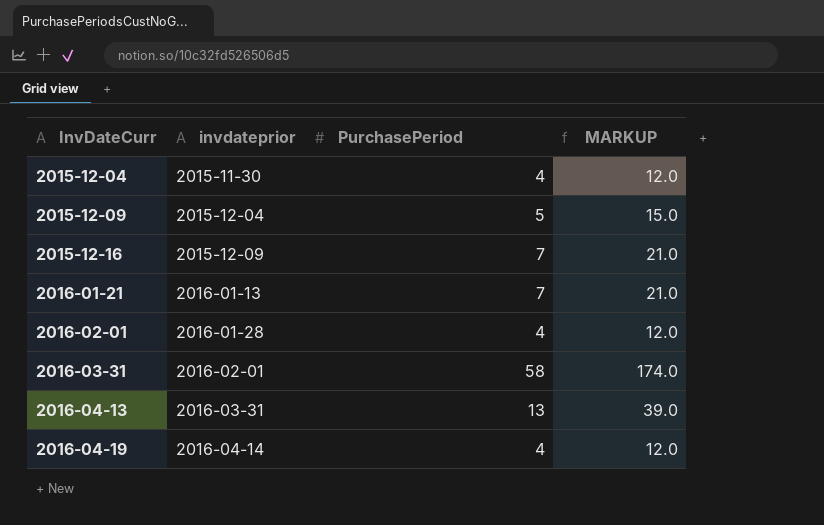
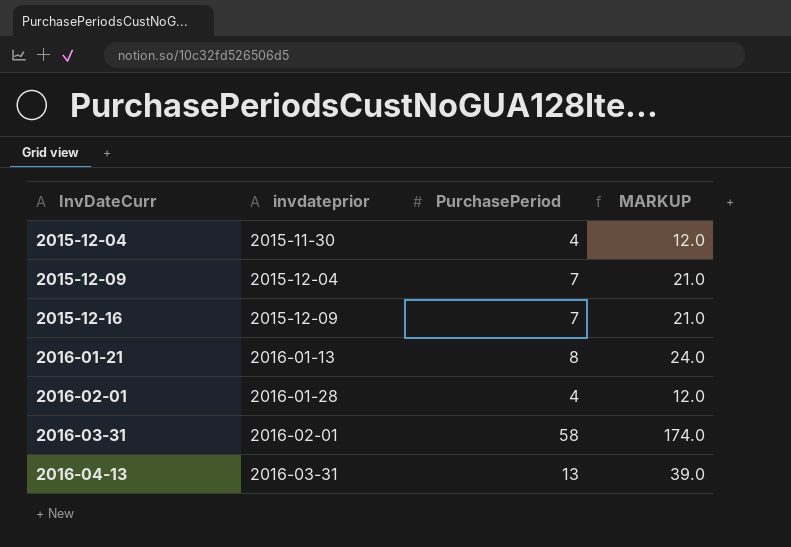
row 2016-04-19: 2016-04-14 | 4 | 12.0 -> none
2015-12-09 | PurchasePeriod: 5 -> 7
2015-12-09 | MARKUP: 15.0 -> 21.0
2016-01-21 | PurchasePeriod: 7 -> 8
2016-01-21 | MARKUP: 21.0 -> 24.0

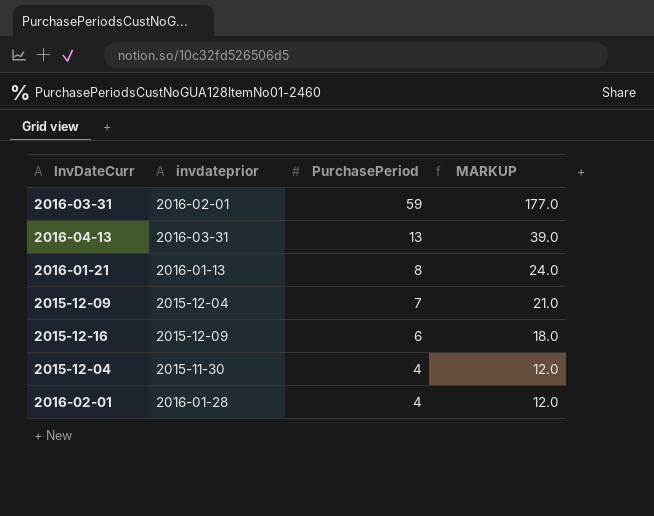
row order: InvDateCurr ascending -> PurchasePeriod descending
2016-03-31 | PurchasePeriod: 58 -> 59
2016-03-31 | MARKUP: 174.0 -> 177.0
2015-12-16 | PurchasePeriod: 7 -> 6
2015-12-16 | MARKUP: 21.0 -> 18.0

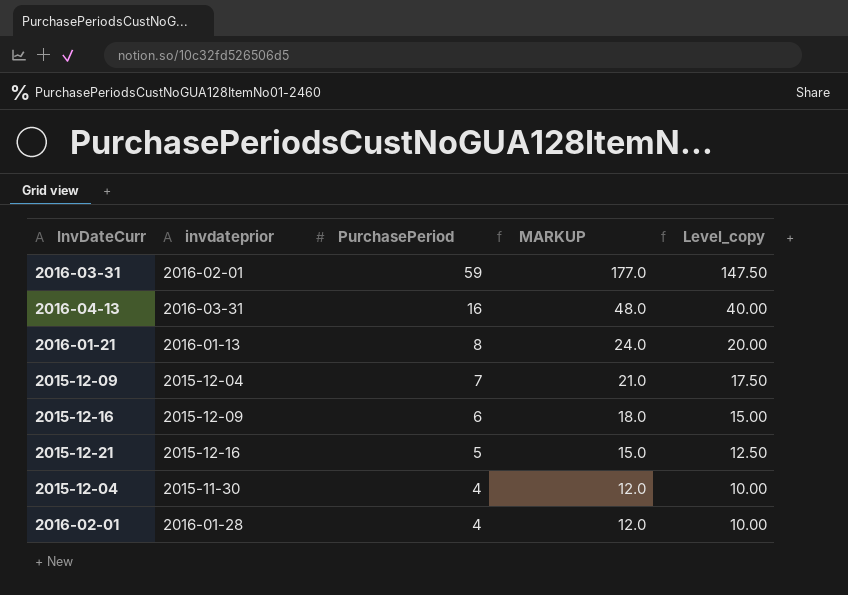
column Level_copy | formula: none -> [PurchasePeriod] * 2.5
2016-04-13 | PurchasePeriod: 13 -> 16
2016-04-13 | MARKUP: 39.0 -> 48.0
row 2015-12-21: none -> 2015-12-16 | 5 | 15.0 | 12.50

